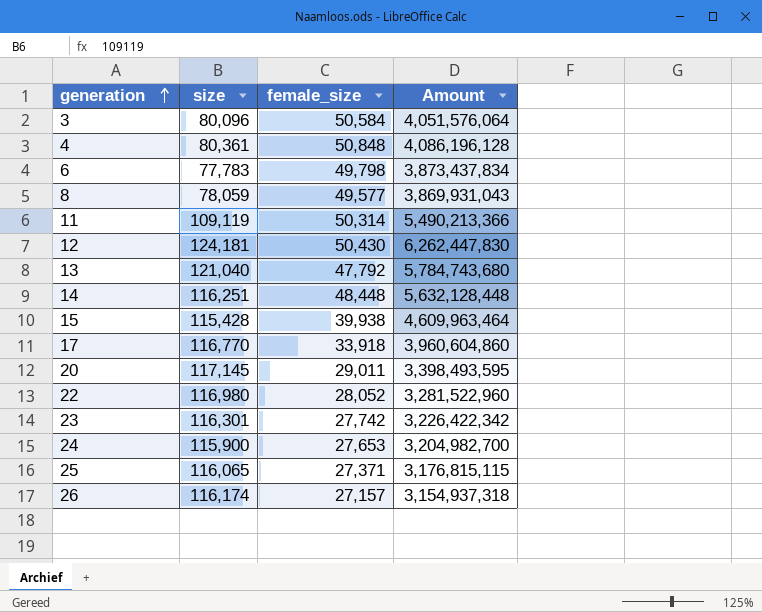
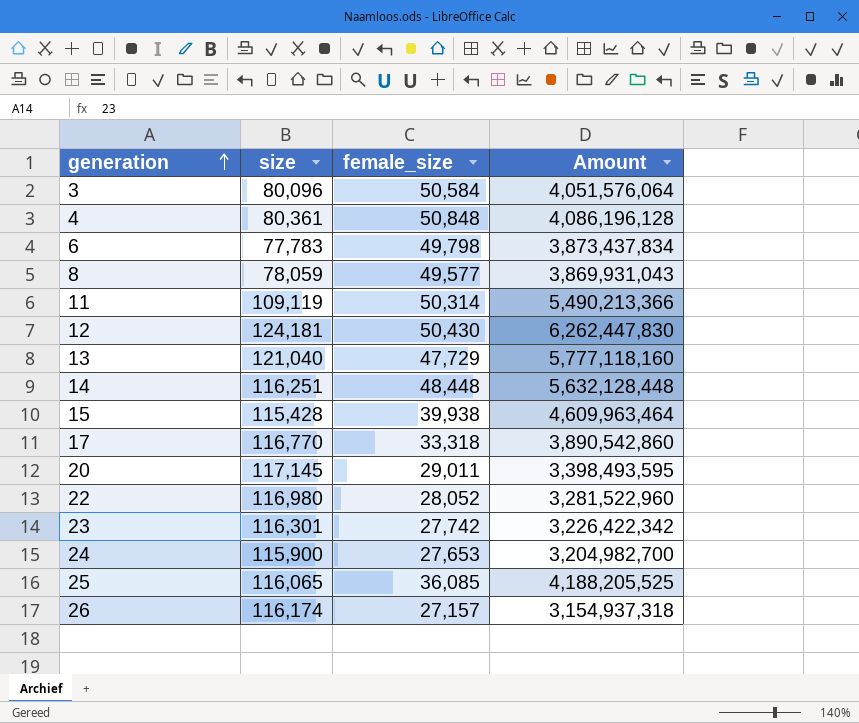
13 | female_size: 47,792 -> 47,729
13 | Amount: 5,784,743,680 -> 5,777,118,160
17 | female_size: 33,918 -> 33,318
17 | Amount: 3,960,604,860 -> 3,890,542,860
25 | female_size: 27,371 -> 36,085
25 | Amount: 3,176,815,115 -> 4,188,205,525

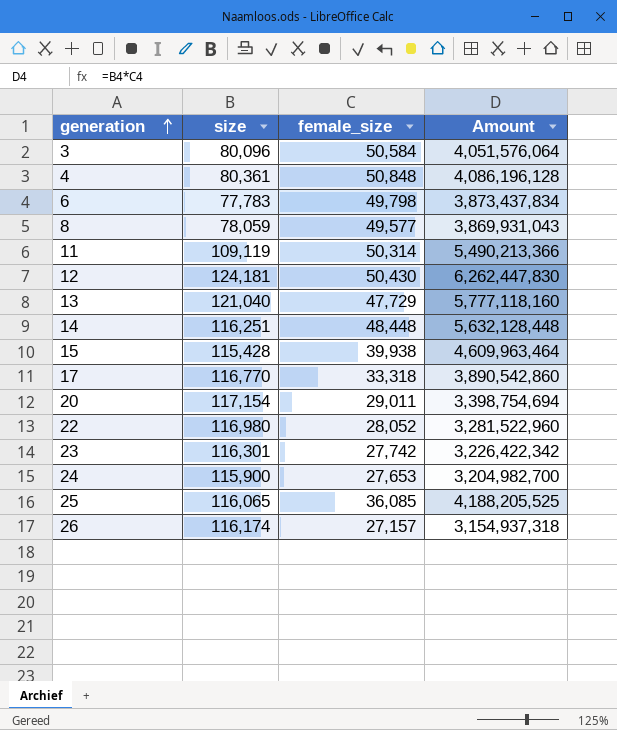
20 | size: 117,145 -> 117,154
20 | Amount: 3,398,493,595 -> 3,398,754,694

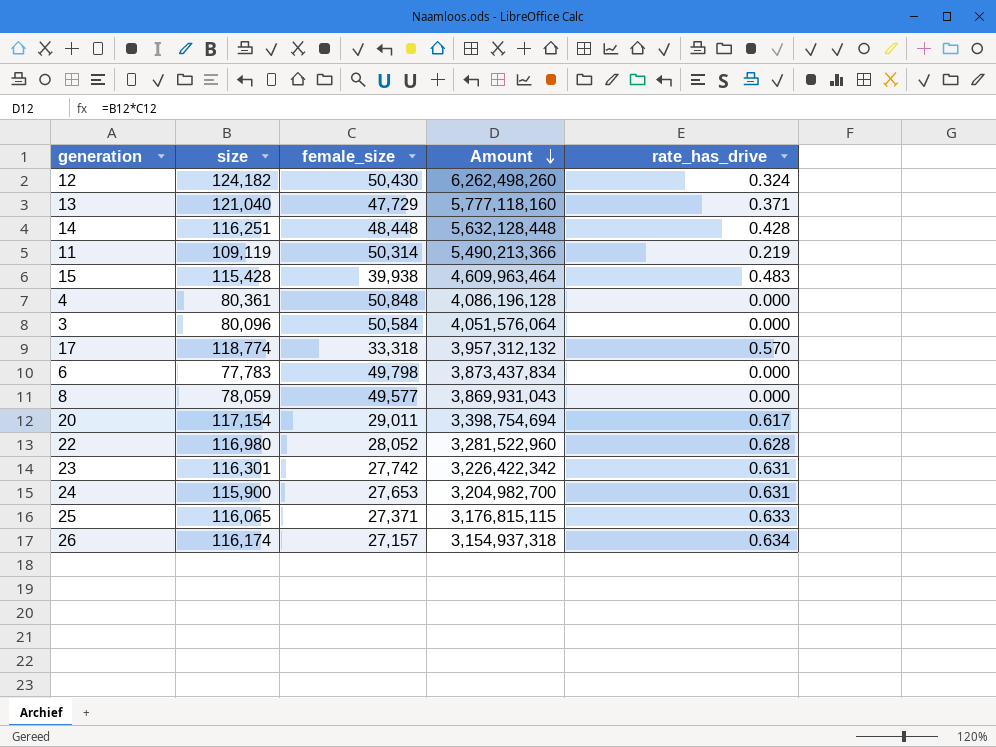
row order: generation ascending -> Amount descending
column rate_has_drive | position: none -> 5
12 | size: 124,181 -> 124,182
12 | Amount: 6,262,447,830 -> 6,262,498,260
17 | size: 116,770 -> 118,774
17 | Amount: 3,890,542,860 -> 3,957,312,132
25 | female_size: 36,085 -> 27,371
25 | Amount: 4,188,205,525 -> 3,176,815,115

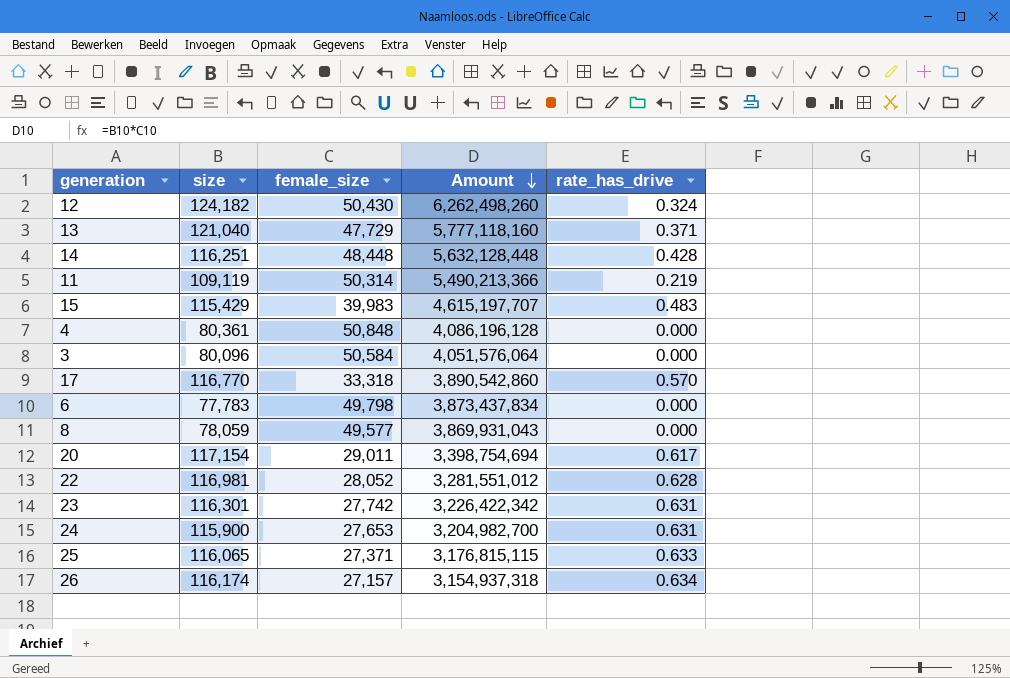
15 | size: 115,428 -> 115,429
15 | female_size: 39,938 -> 39,983
15 | Amount: 4,609,963,464 -> 4,615,197,707
17 | size: 118,774 -> 116,770
17 | Amount: 3,957,312,132 -> 3,890,542,860
22 | size: 116,980 -> 116,981
22 | Amount: 3,281,522,960 -> 3,281,551,012

